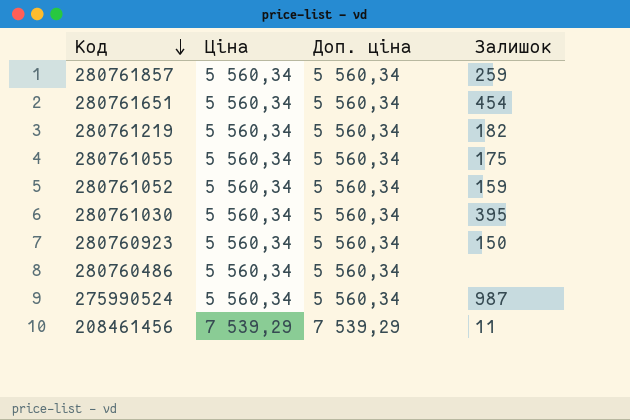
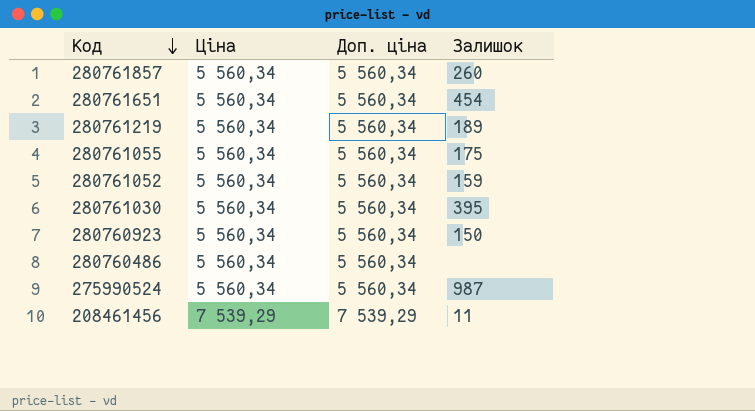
280761857 | Залишок: 259 -> 260
280761219 | Залишок: 182 -> 189

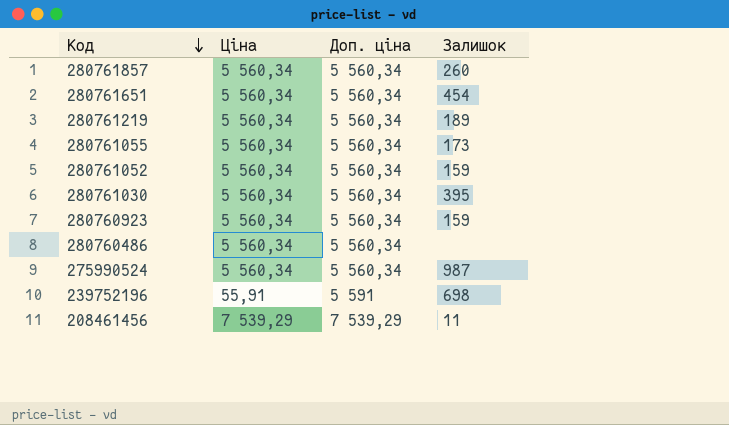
280761055 | Залишок: 175 -> 173
280760923 | Залишок: 150 -> 159
row 239752196: none -> 55,91 | 5 591 | 698

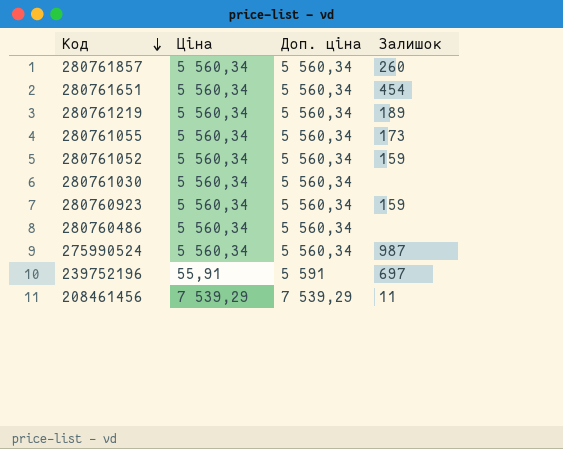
280761030 | Залишок: 395 -> none
239752196 | Залишок: 698 -> 697

